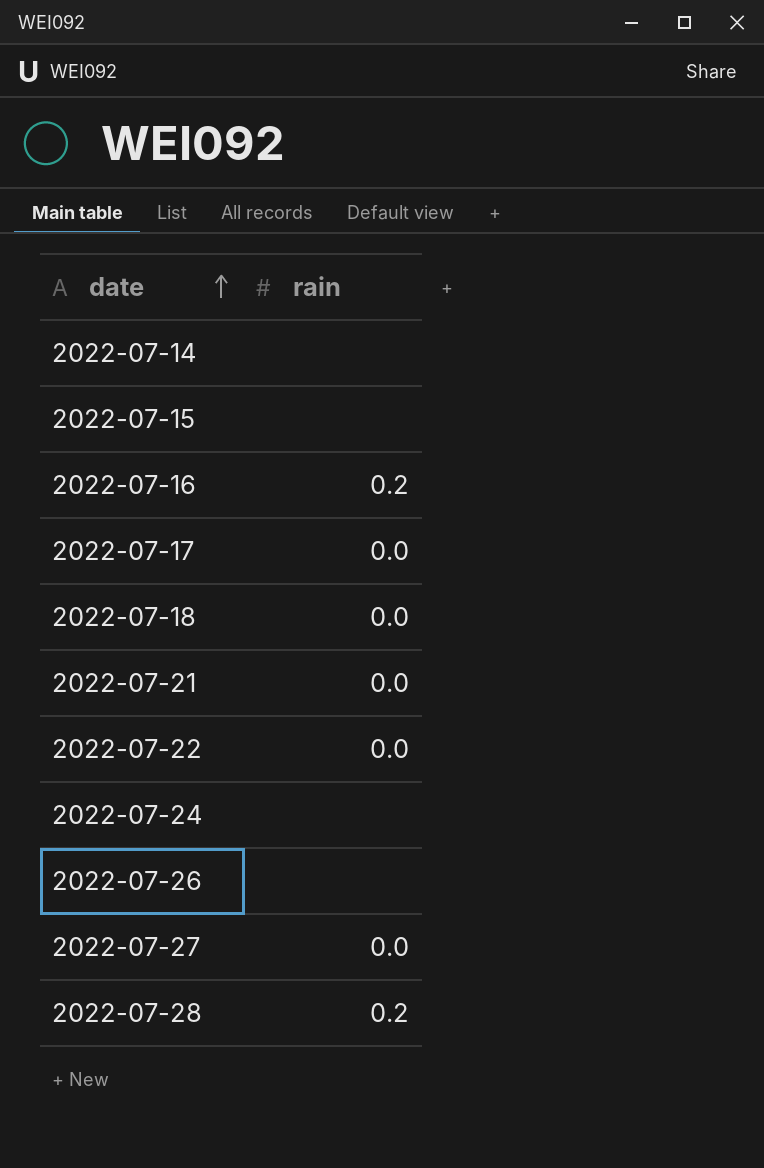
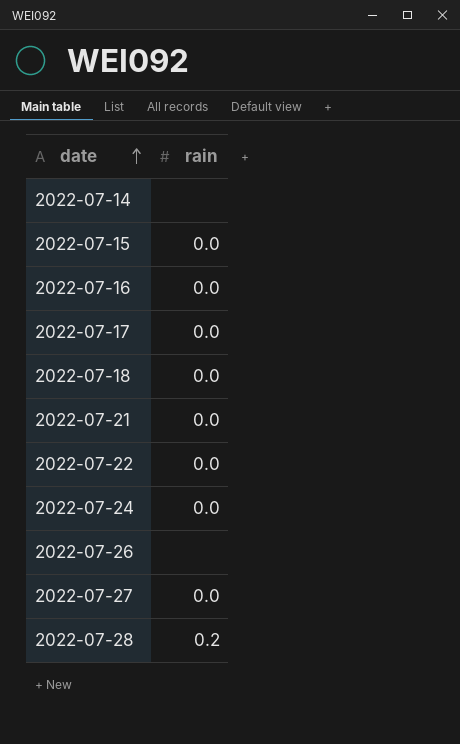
2022-07-15 | rain: none -> 0.0
2022-07-16 | rain: 0.2 -> 0.0
2022-07-24 | rain: none -> 0.0

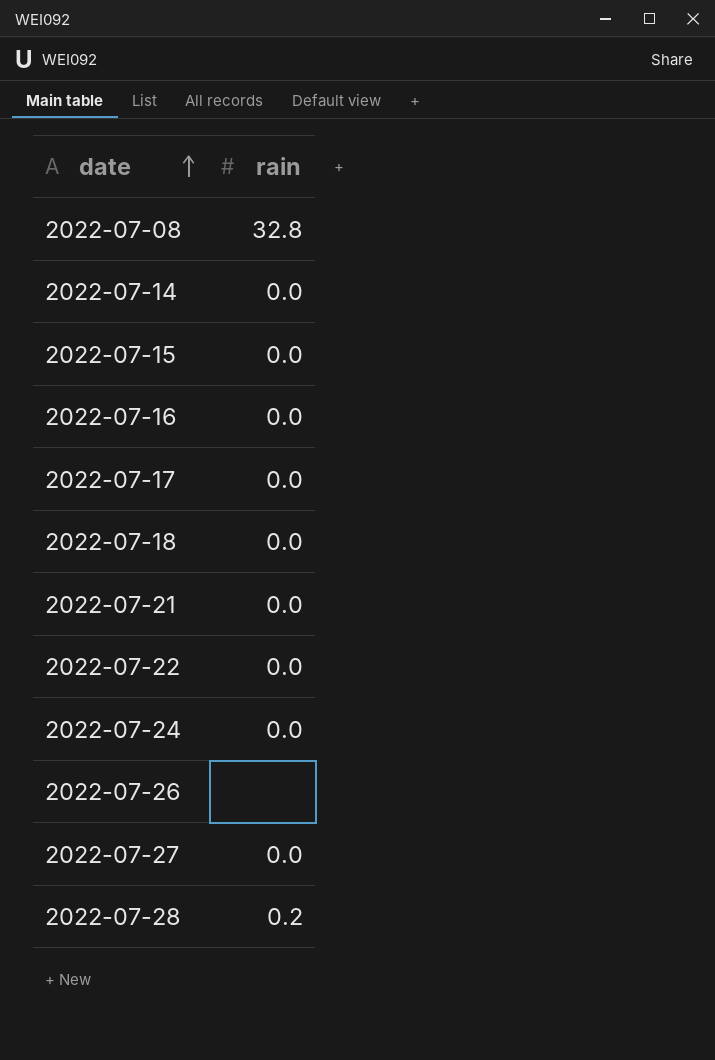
row 2022-07-08: none -> 32.8
2022-07-14 | rain: none -> 0.0

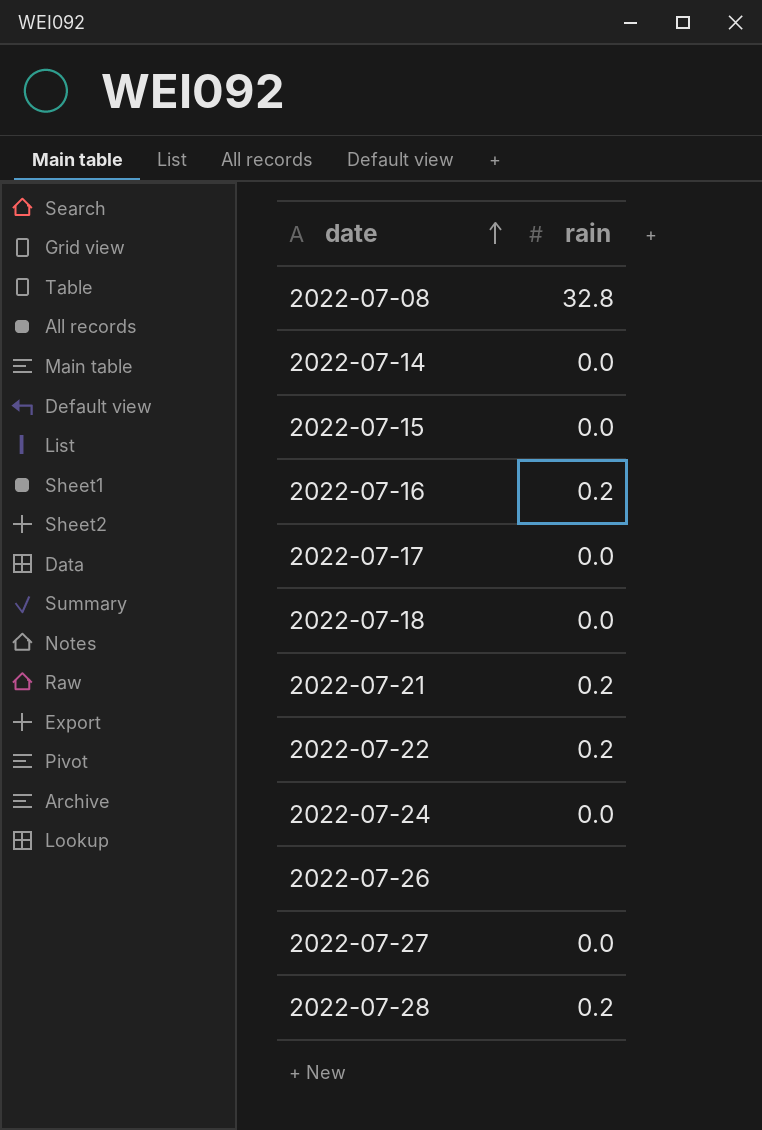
2022-07-16 | rain: 0.0 -> 0.2
2022-07-21 | rain: 0.0 -> 0.2
2022-07-22 | rain: 0.0 -> 0.2

